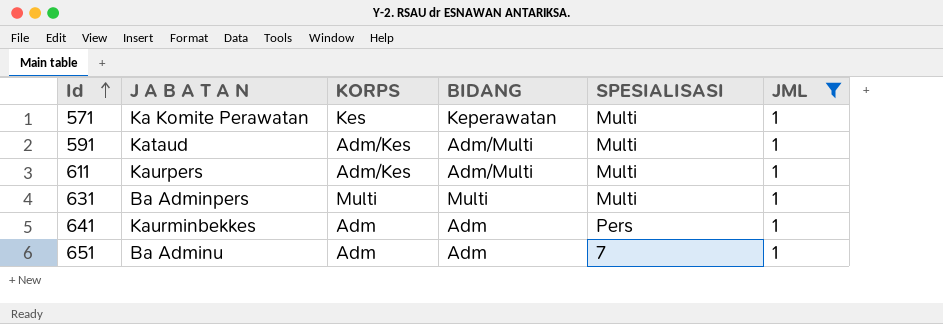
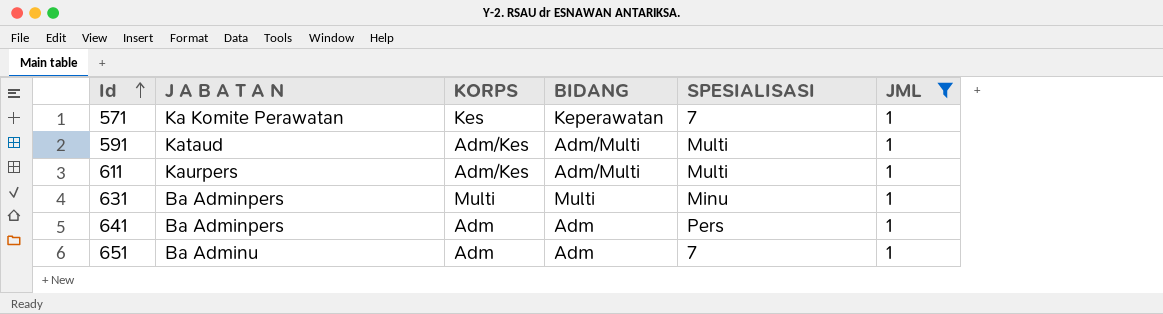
571 | SPESIALISASI: Multi -> 7
631 | SPESIALISASI: Multi -> Minu
641 | J A B A T A N: Kaurminbekkes -> Ba Adminpers

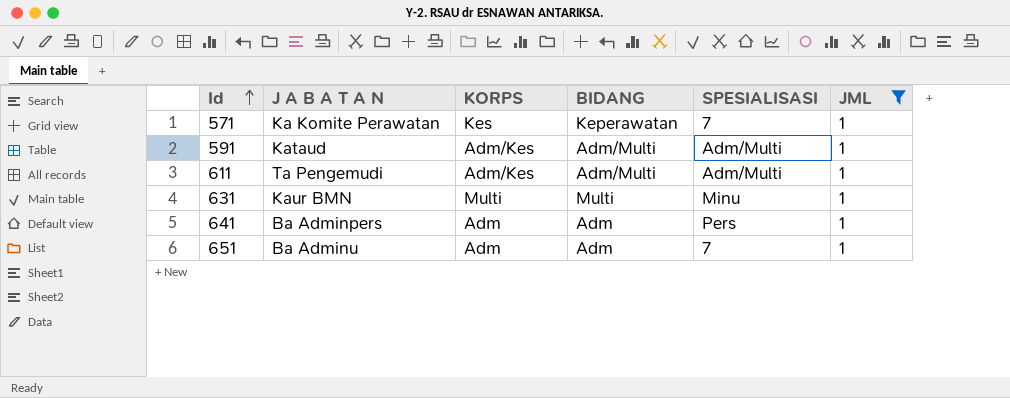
591 | SPESIALISASI: Multi -> Adm/Multi
611 | J A B A T A N: Kaurpers -> Ta Pengemudi
611 | SPESIALISASI: Multi -> Adm/Multi
631 | J A B A T A N: Ba Adminpers -> Kaur BMN

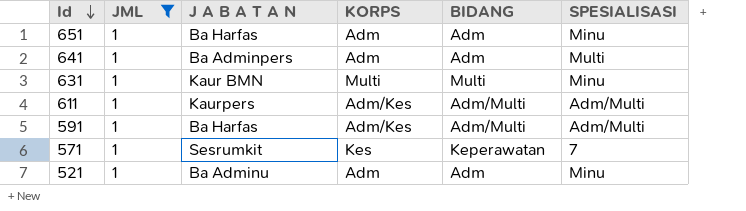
row order: Id ascending -> Id descending
column JML | position: 6 -> 2
651 | J A B A T A N: Ba Adminu -> Ba Harfas
651 | SPESIALISASI: 7 -> Minu
641 | SPESIALISASI: Pers -> Multi
611 | J A B A T A N: Ta Pengemudi -> Kaurpers
591 | J A B A T A N: Kataud -> Ba Harfas
571 | J A B A T A N: Ka Komite Perawatan -> Sesrumkit
row 521: none -> 1 | Ba Adminu | Adm | Adm | Minu

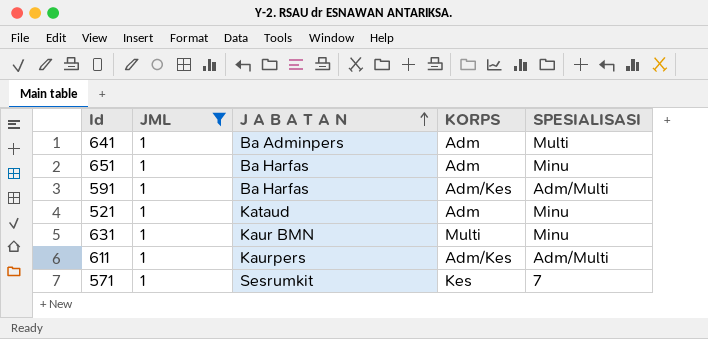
row order: Id descending -> J A B A T A N ascending
column BIDANG | position: 5 -> none
521 | J A B A T A N: Ba Adminu -> Kataud

